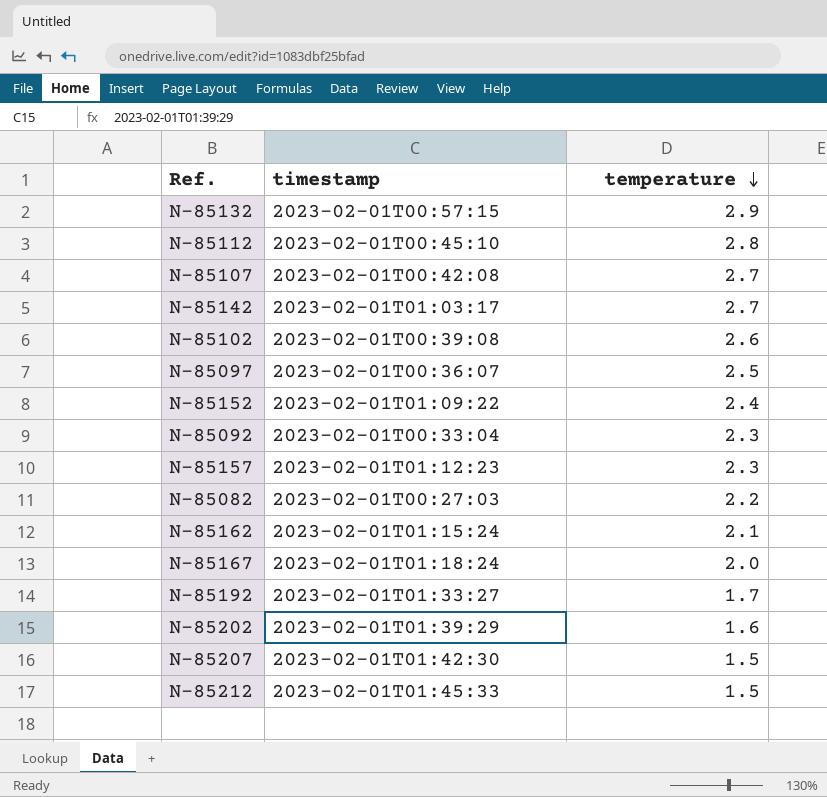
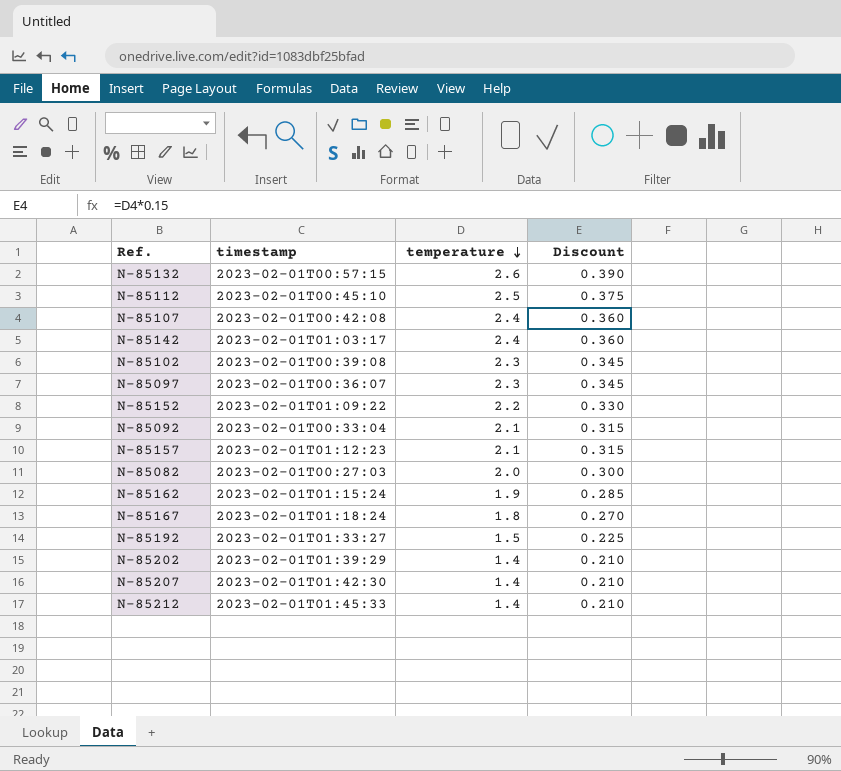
column Discount | formula: none -> [temperature] * 0.15
N-85132 | temperature: 2.9 -> 2.6
N-85112 | temperature: 2.8 -> 2.5
N-85107 | temperature: 2.7 -> 2.4
N-85142 | temperature: 2.7 -> 2.4
N-85102 | temperature: 2.6 -> 2.3
N-85097 | temperature: 2.5 -> 2.3
N-85152 | temperature: 2.4 -> 2.2
N-85092 | temperature: 2.3 -> 2.1
N-85157 | temperature: 2.3 -> 2.1
N-85082 | temperature: 2.2 -> 2.0
N-85162 | temperature: 2.1 -> 1.9
N-85167 | temperature: 2.0 -> 1.8
N-85192 | temperature: 1.7 -> 1.5
N-85202 | temperature: 1.6 -> 1.4
N-85207 | temperature: 1.5 -> 1.4
N-85212 | temperature: 1.5 -> 1.4

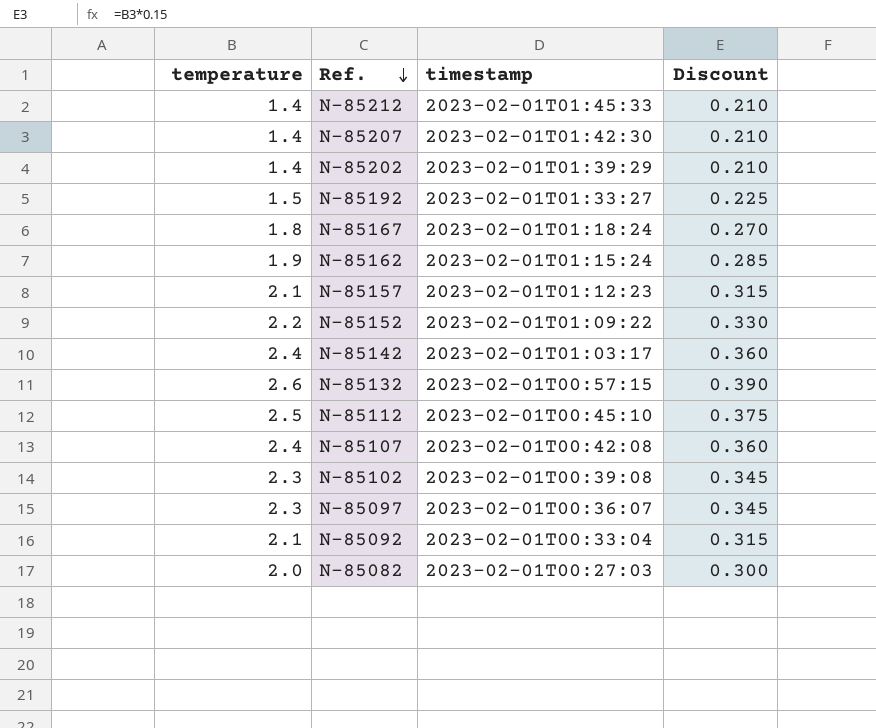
row order: temperature descending -> Ref. descending
column temperature | position: 3 -> 1

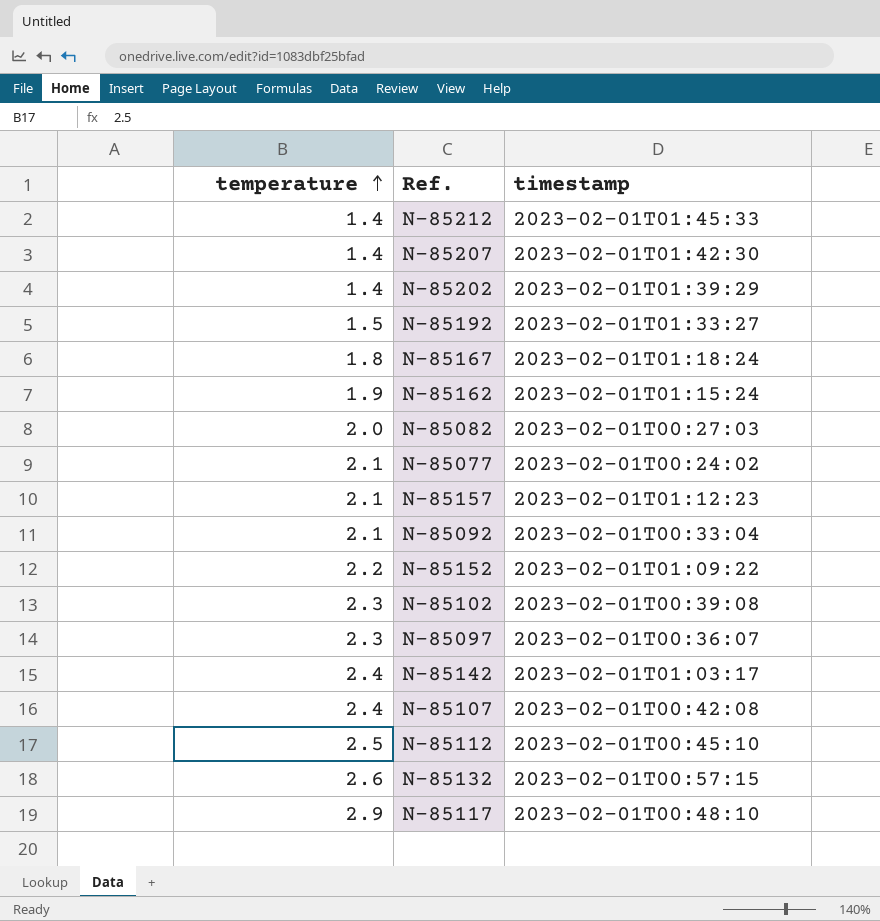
row order: Ref. descending -> temperature ascending
column Discount | formula: [temperature] * 0.15 -> none
row N-85077: none -> 2.1 | 2023-02-01T00:24:02
row N-85117: none -> 2.9 | 2023-02-01T00:48:10

